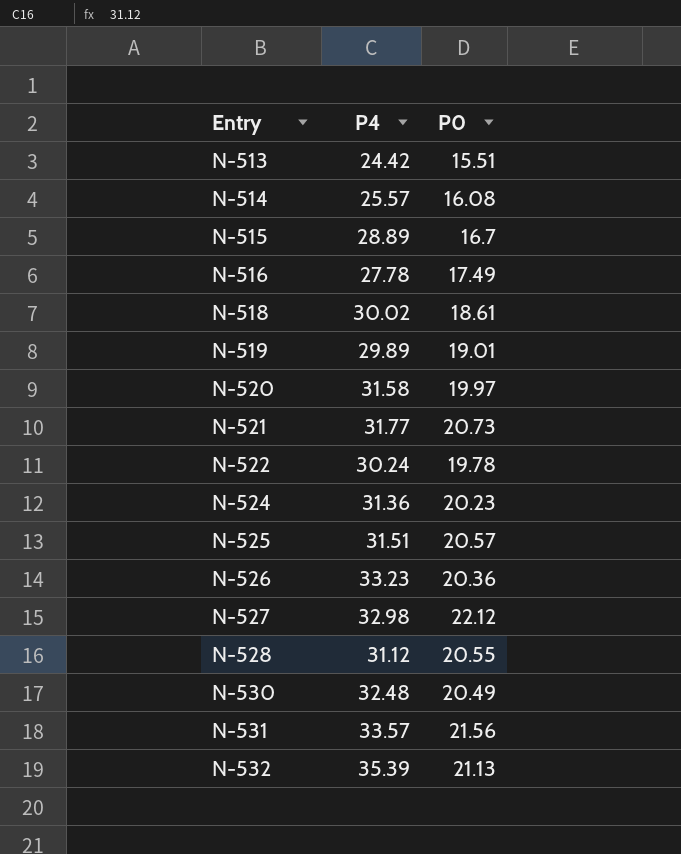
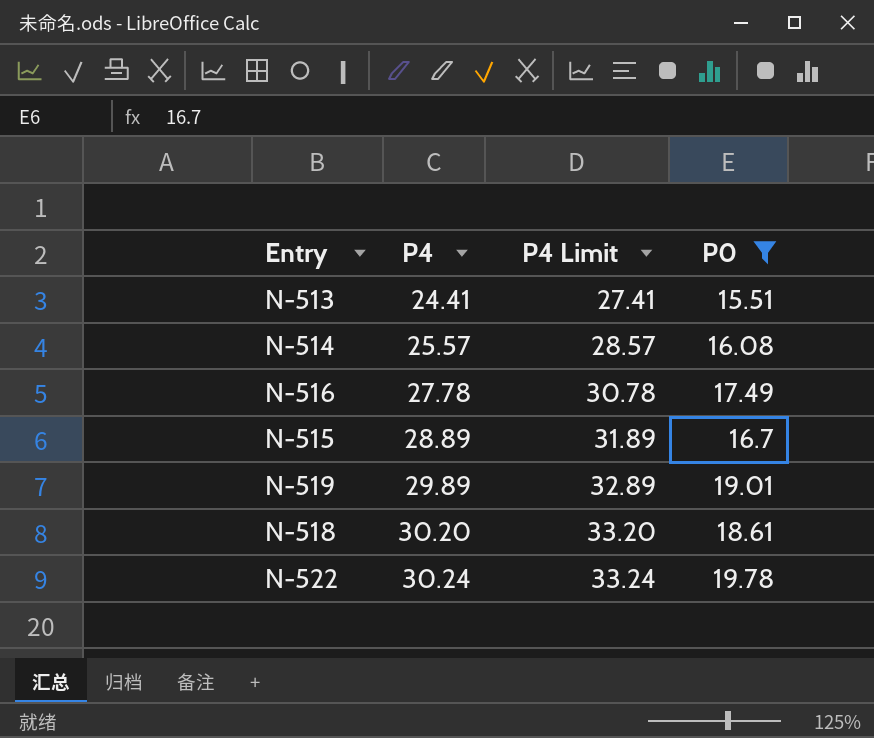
filter: none -> P0 <= 19.78
row order: Entry ascending -> P4 ascending
column P4 Limit | formula: none -> [P4] + 3
N-513 | P4: 24.42 -> 24.41
N-518 | P4: 30.02 -> 30.20

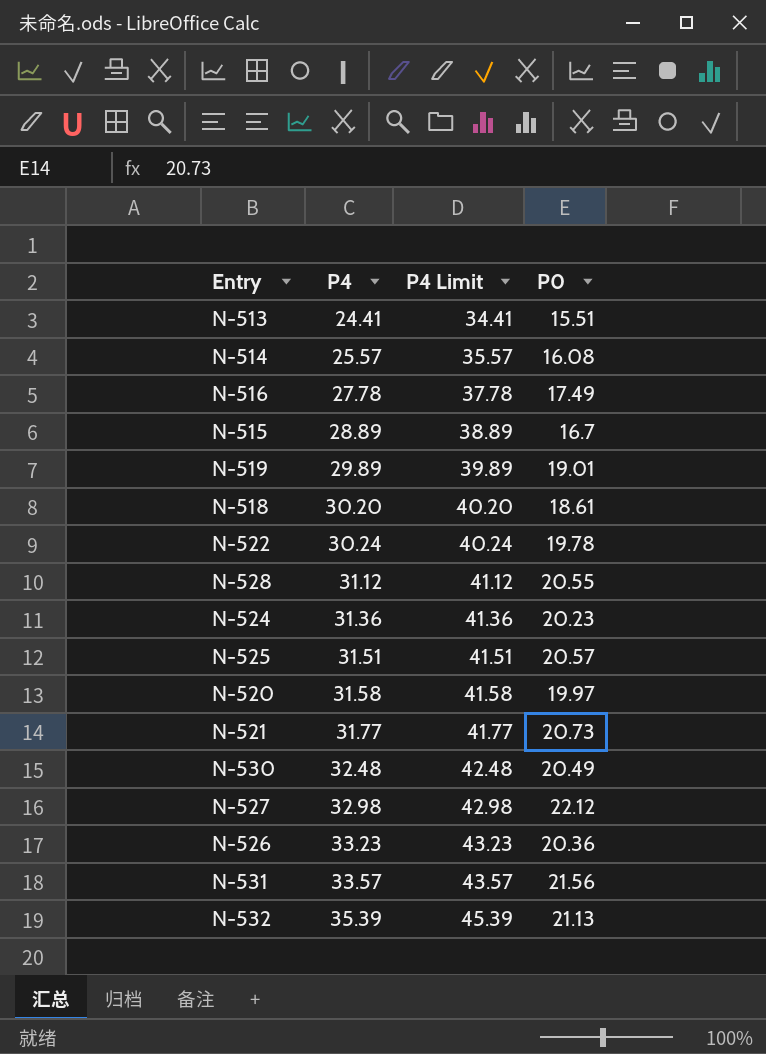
filter: P0 <= 19.78 -> none
column P4 Limit | formula: [P4] + 3 -> [P4] + 10

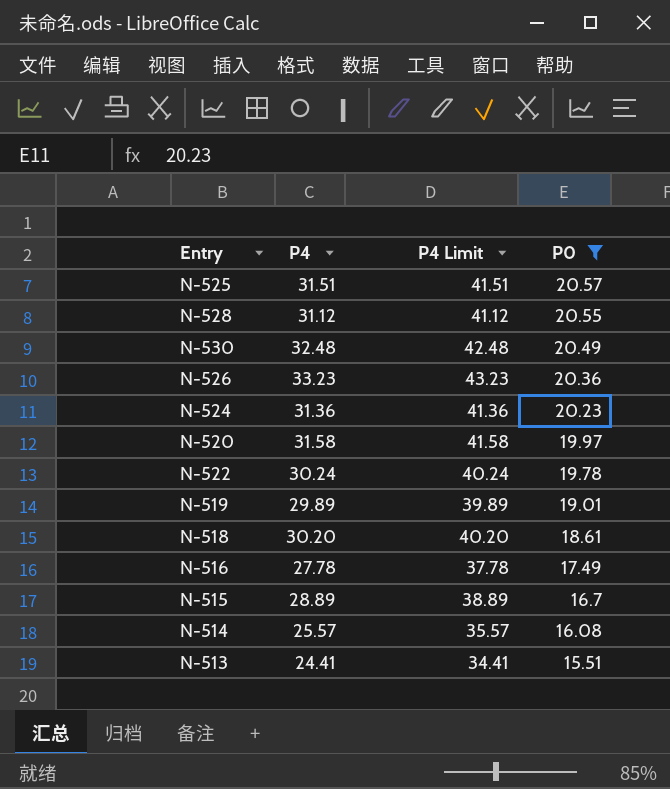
filter: none -> P0 <= 20.57
row order: P4 ascending -> P0 descending

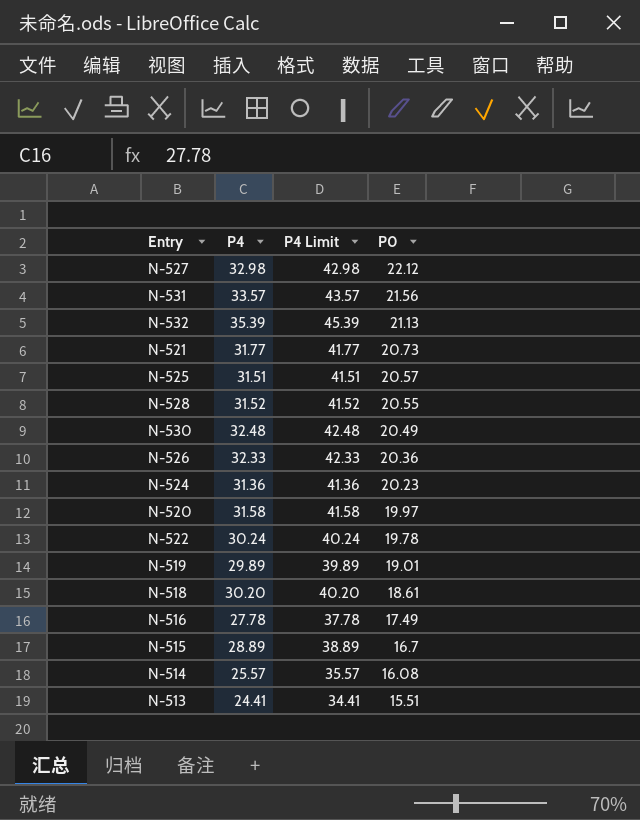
filter: P0 <= 20.57 -> none
N-528 | P4: 31.12 -> 31.52
N-528 | P4 Limit: 41.12 -> 41.52
N-526 | P4: 33.23 -> 32.33
N-526 | P4 Limit: 43.23 -> 42.33

